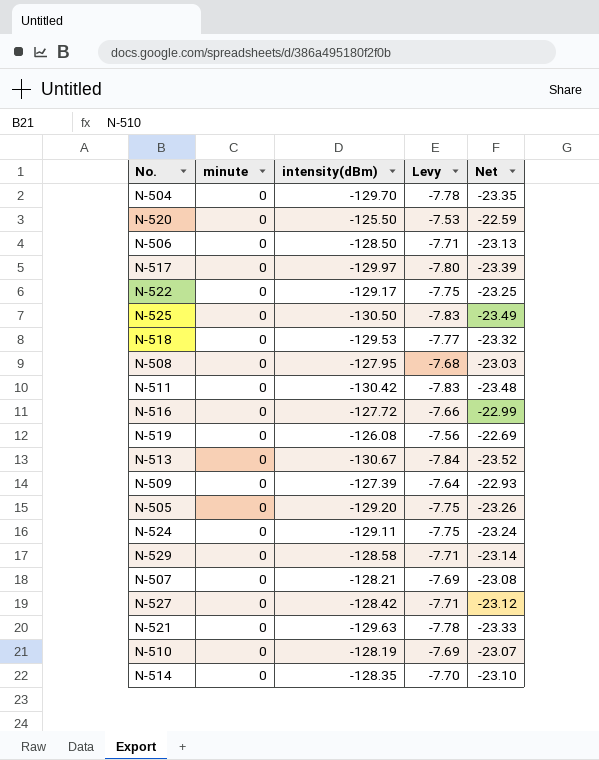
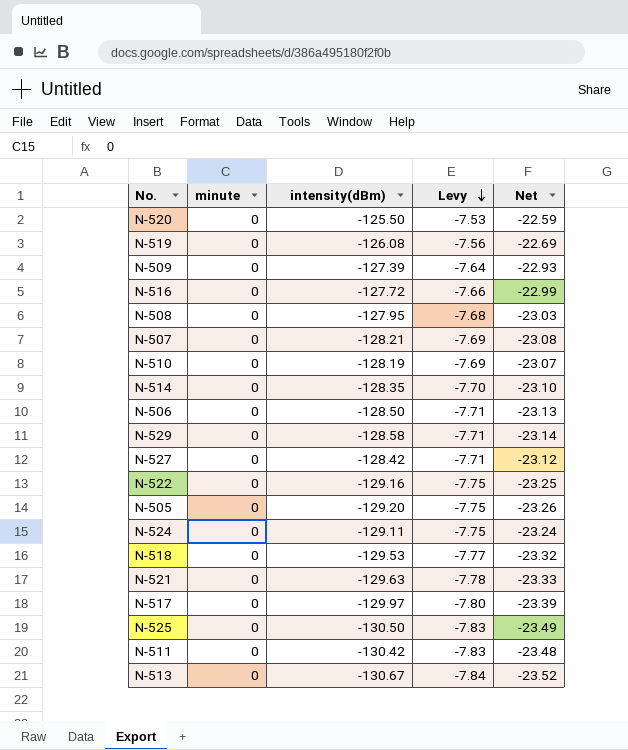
row order: none -> Levy descending
row N-504: 0 | -129.70 | -7.78 | -23.35 -> none
N-522 | intensity(dBm): -129.17 -> -129.16

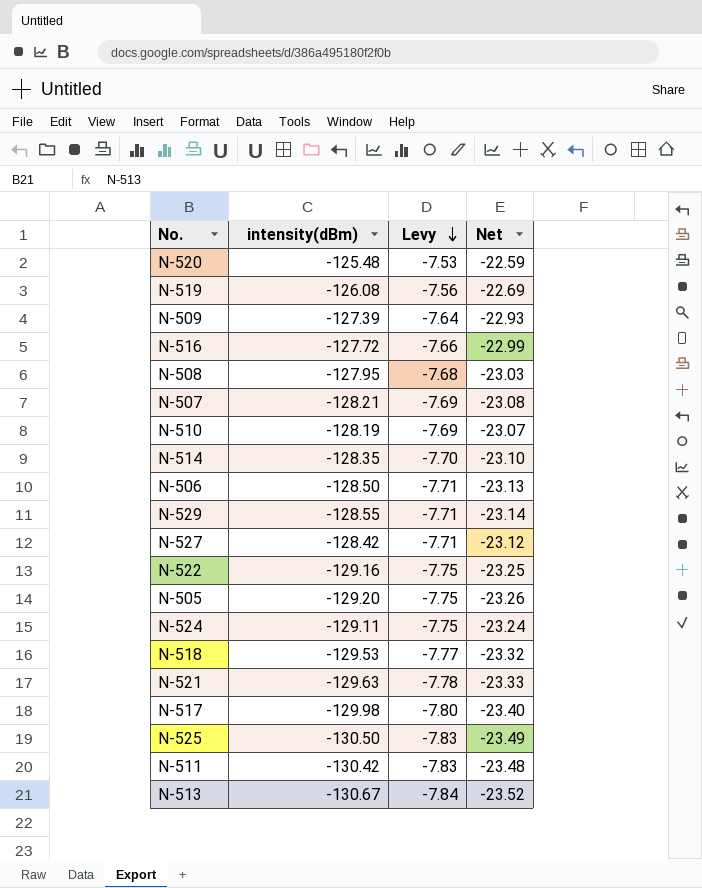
column minute | position: 2 -> none
N-520 | intensity(dBm): -125.50 -> -125.48
N-529 | intensity(dBm): -128.58 -> -128.55
N-517 | intensity(dBm): -129.97 -> -129.98
N-517 | Net: -23.39 -> -23.40

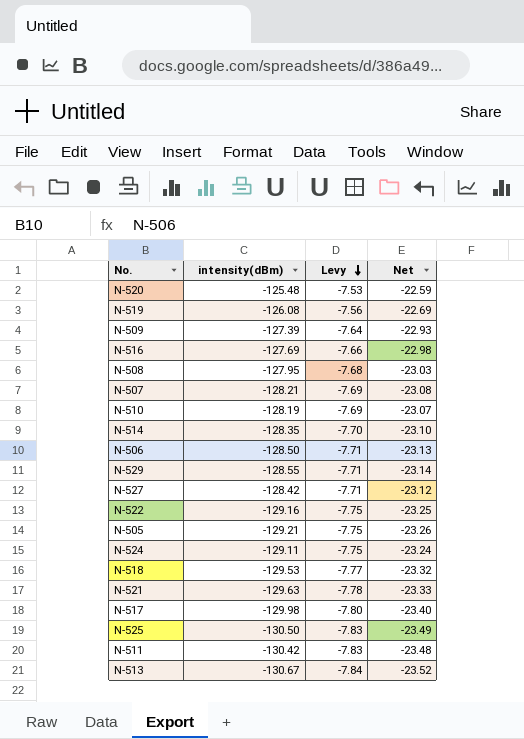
N-516 | intensity(dBm): -127.72 -> -127.69
N-516 | Net: -22.99 -> -22.98
N-505 | intensity(dBm): -129.20 -> -129.21

